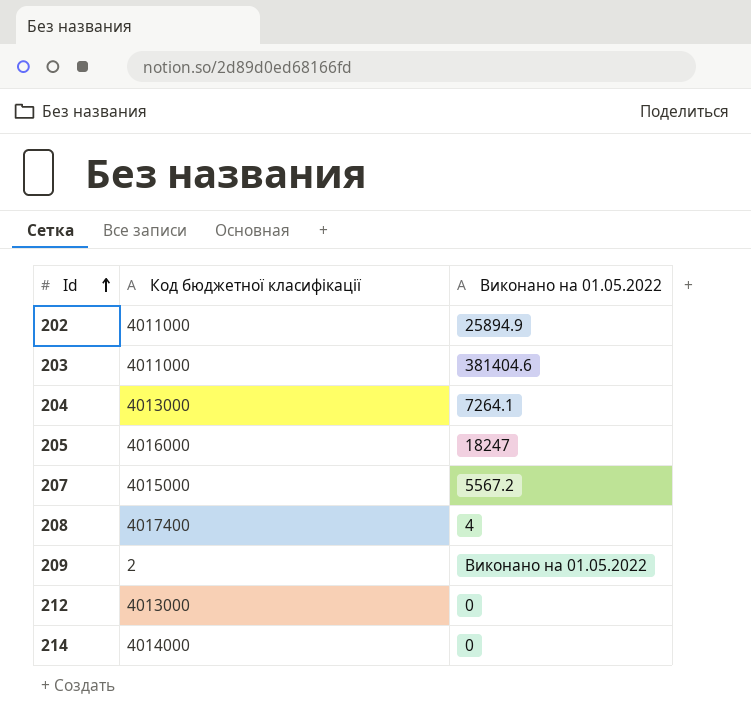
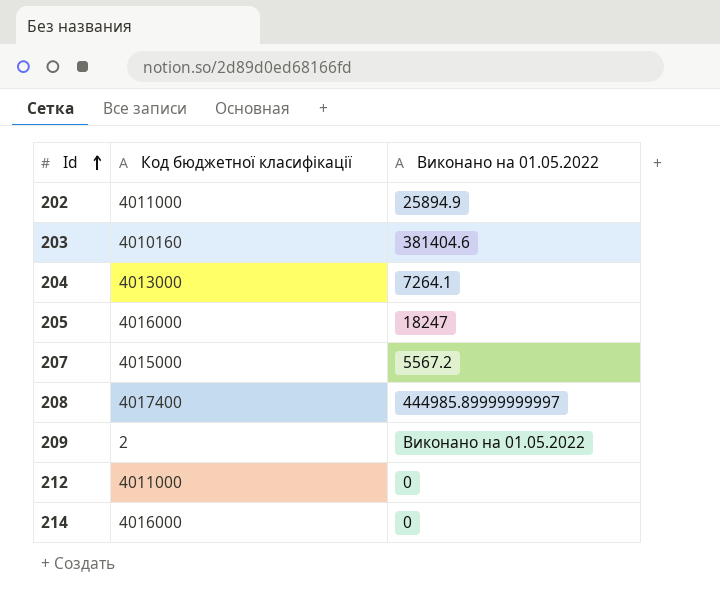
203 | Код бюджетної класифікації: 4011000 -> 4010160
208 | Виконано на 01.05.2022: 4 -> 444985.89999999997
212 | Код бюджетної класифікації: 4013000 -> 4011000
214 | Код бюджетної класифікації: 4014000 -> 4016000

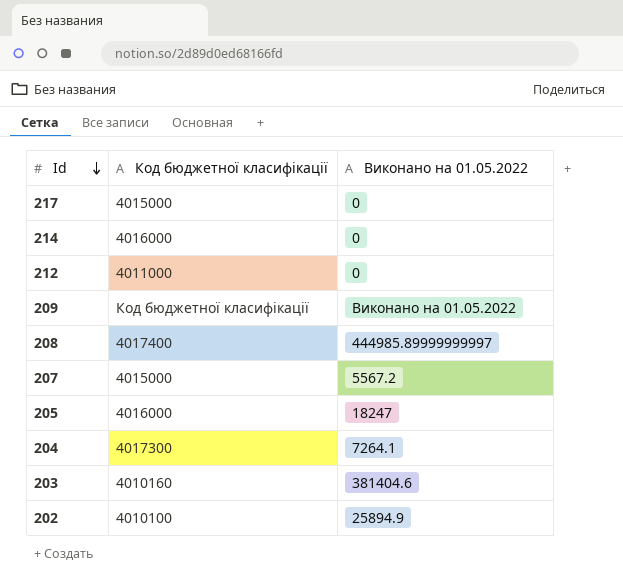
row order: Id ascending -> Id descending
row 217: none -> 4015000 | 0
209 | Код бюджетної класифікації: 2 -> Код бюджетної класифікації
204 | Код бюджетної класифікації: 4013000 -> 4017300
202 | Код бюджетної класифікації: 4011000 -> 4010100

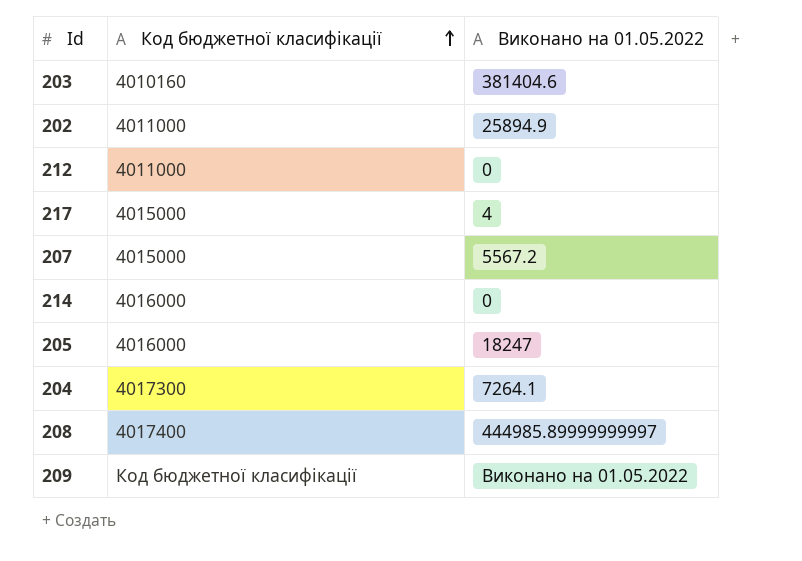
row order: Id descending -> Код бюджетної класифікації ascending
202 | Код бюджетної класифікації: 4010100 -> 4011000
217 | Виконано на 01.05.2022: 0 -> 4

